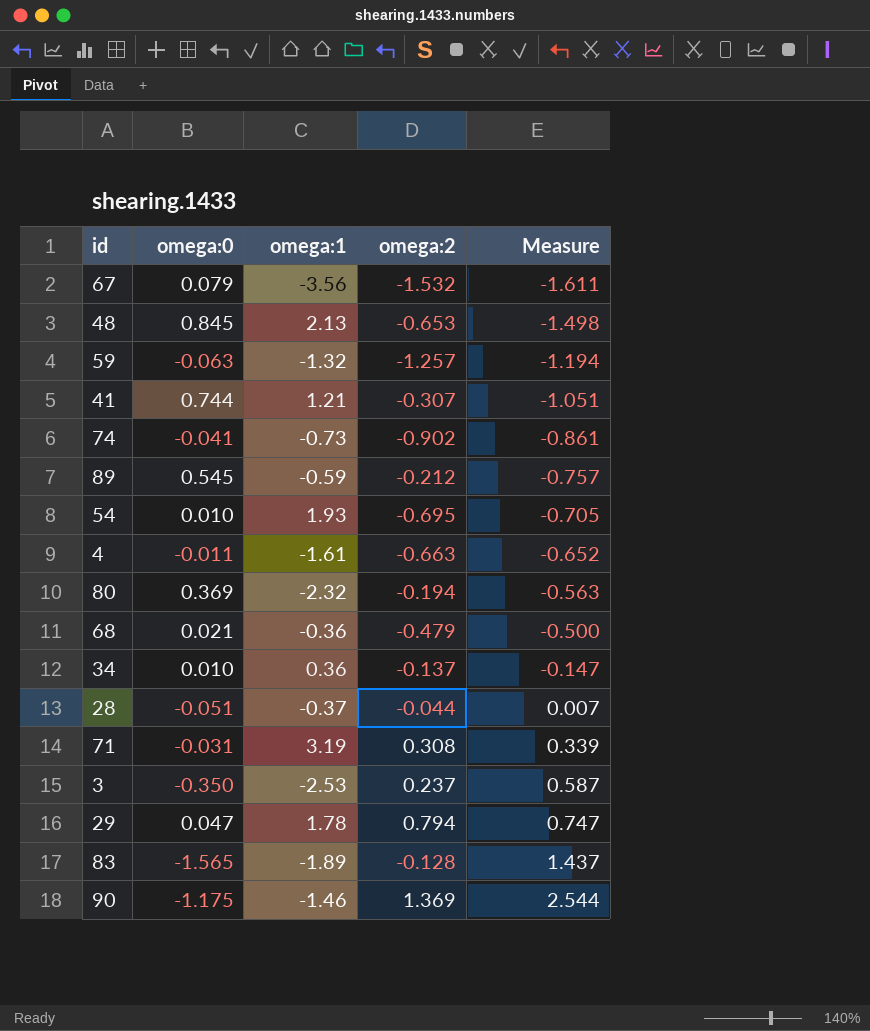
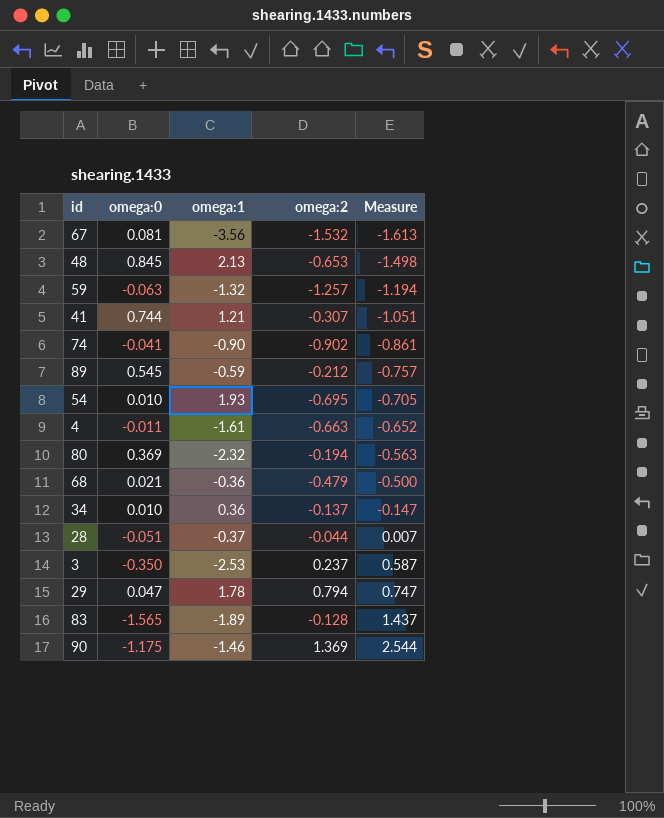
row 71: -0.031 | 3.19 | 0.308 | 0.339 -> none
67 | omega:0: 0.079 -> 0.081
67 | Measure: -1.611 -> -1.613
74 | omega:1: -0.73 -> -0.90

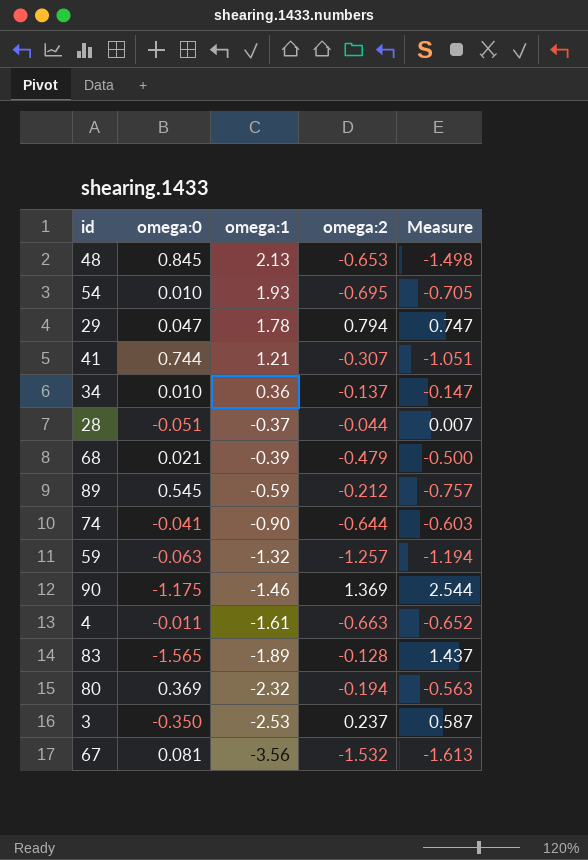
row order: Measure ascending -> omega:1 descending
68 | omega:1: -0.36 -> -0.39
74 | omega:2: -0.902 -> -0.644
74 | Measure: -0.861 -> -0.603

